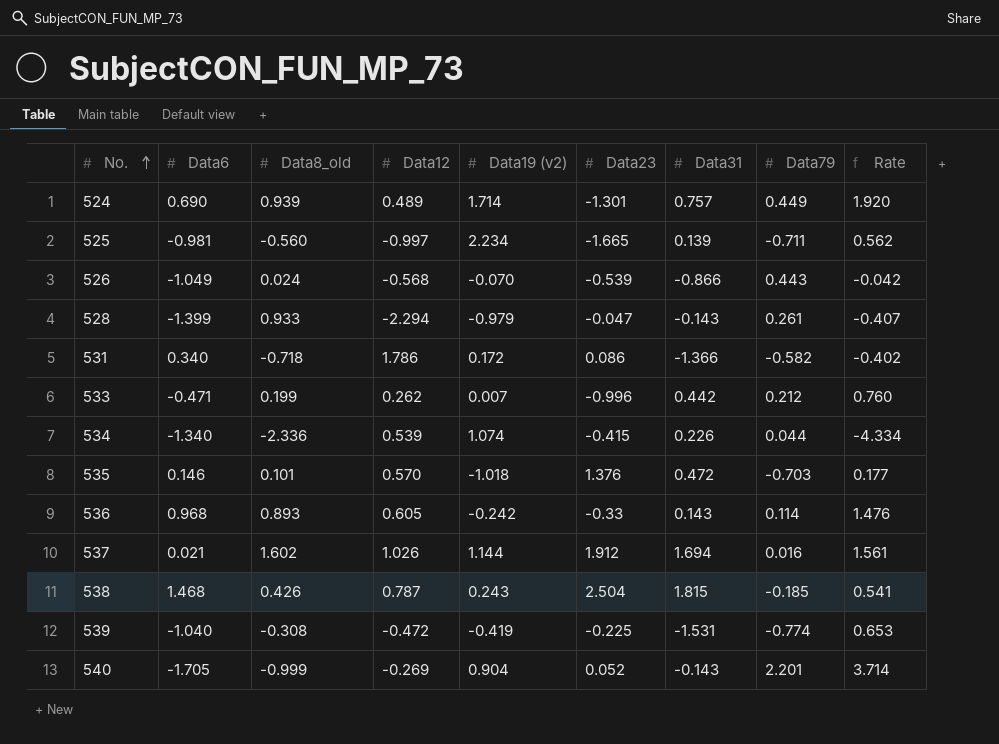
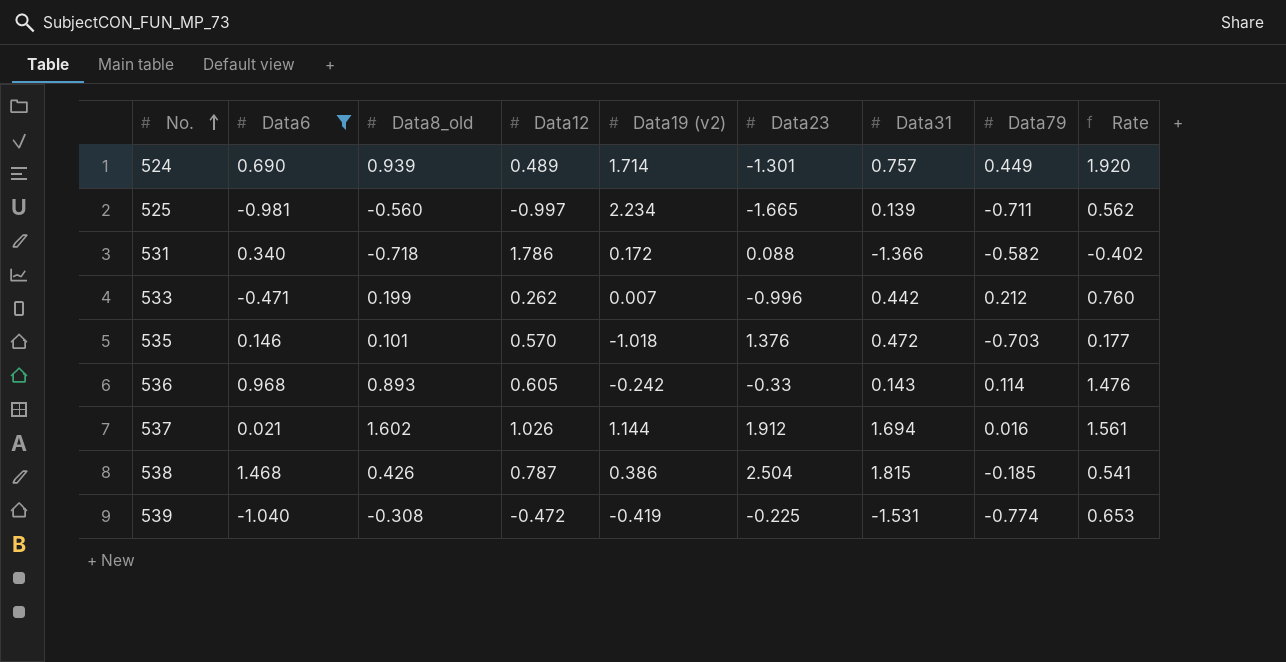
filter: none -> Data6 >= -1.040
531 | Data23: 0.086 -> 0.088
538 | Data19 (v2): 0.243 -> 0.386

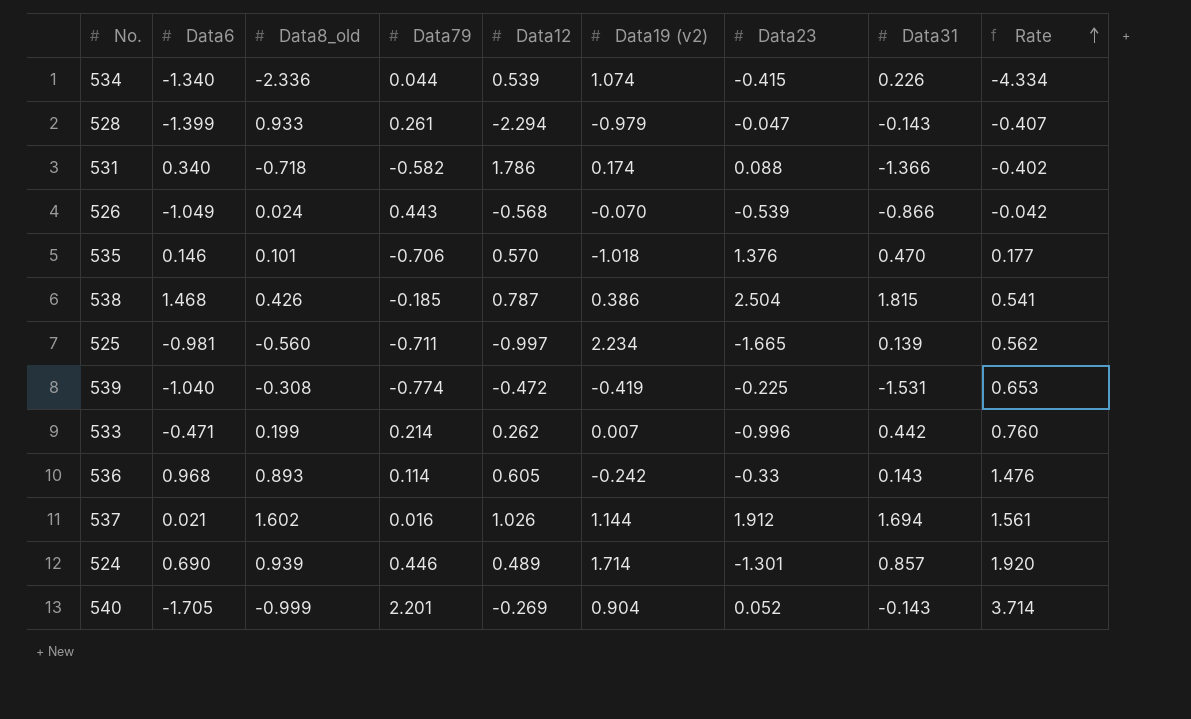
filter: Data6 >= -1.040 -> none
row order: No. ascending -> Rate ascending
column Data79 | position: 8 -> 4
531 | Data19 (v2): 0.172 -> 0.174
535 | Data79: -0.703 -> -0.706
535 | Data31: 0.472 -> 0.470
533 | Data79: 0.212 -> 0.214
524 | Data79: 0.449 -> 0.446
524 | Data31: 0.757 -> 0.857

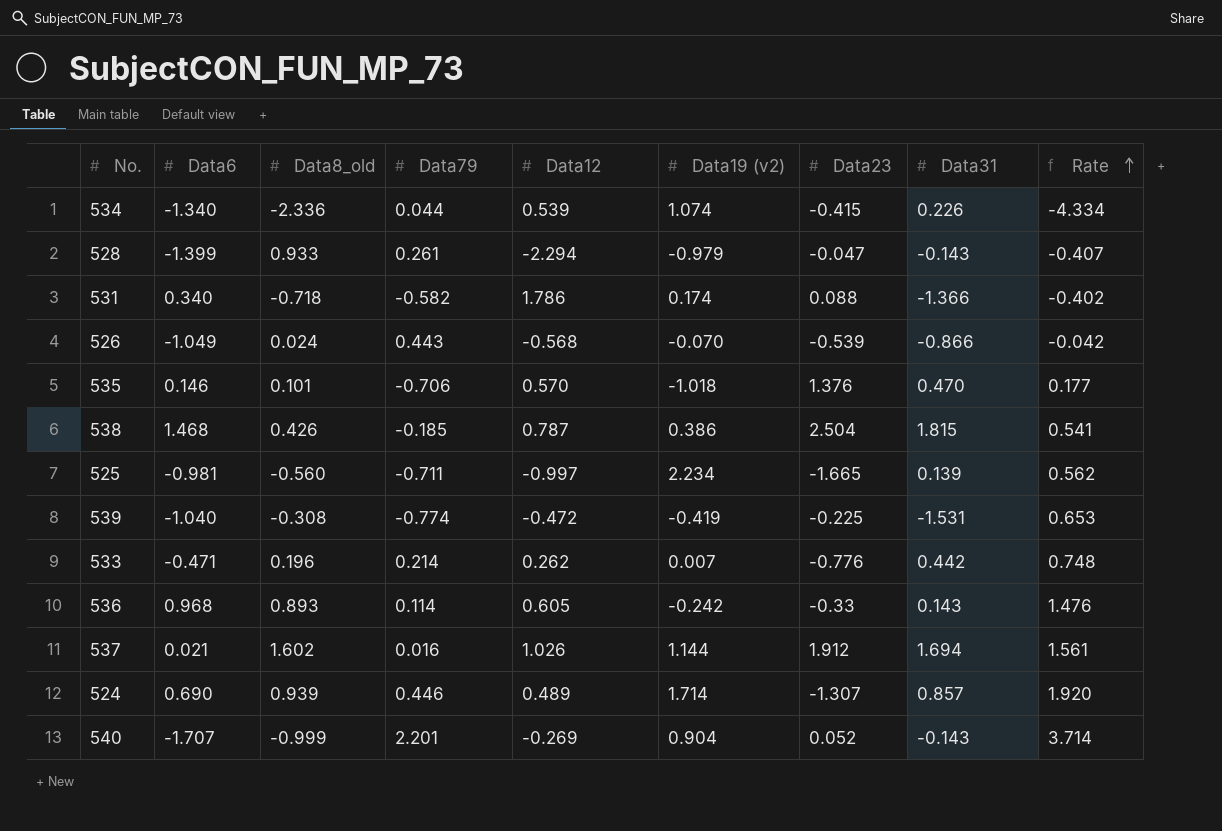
533 | Data8_old: 0.199 -> 0.196
533 | Data23: -0.996 -> -0.776
533 | Rate: 0.760 -> 0.748
524 | Data23: -1.301 -> -1.307
540 | Data6: -1.705 -> -1.707

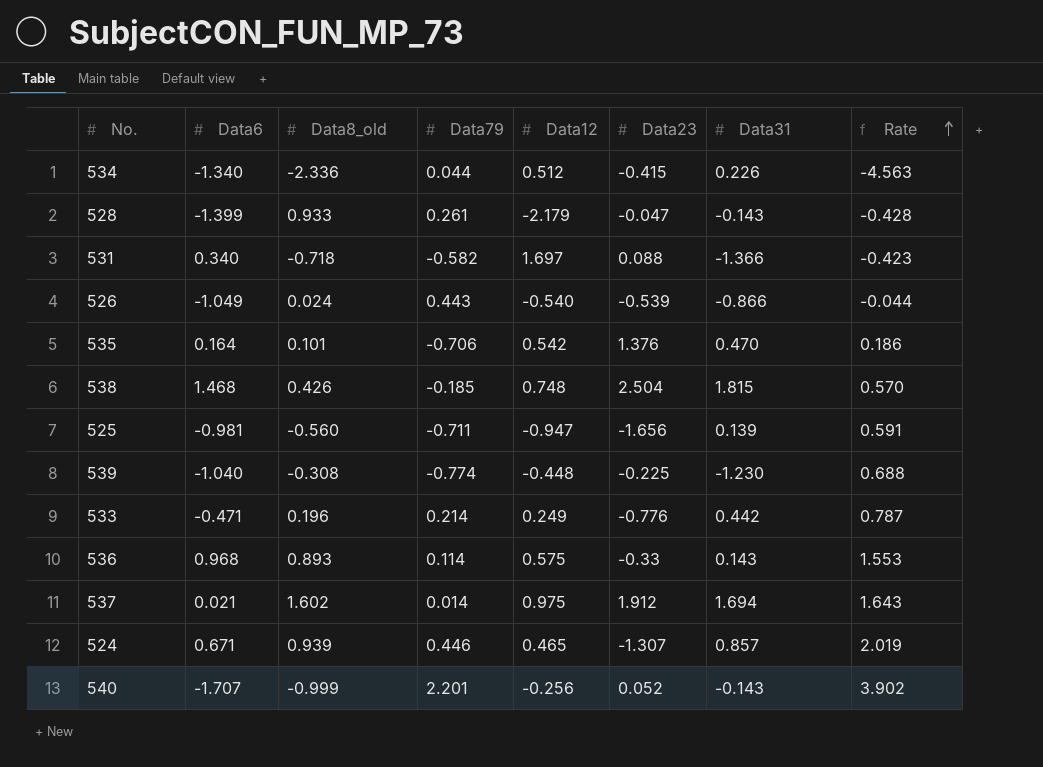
column Data19 (v2) | position: 6 -> none
534 | Data12: 0.539 -> 0.512
534 | Rate: -4.334 -> -4.563
528 | Data12: -2.294 -> -2.179
528 | Rate: -0.407 -> -0.428
531 | Data12: 1.786 -> 1.697
531 | Rate: -0.402 -> -0.423
526 | Data12: -0.568 -> -0.540
526 | Rate: -0.042 -> -0.044
535 | Data6: 0.146 -> 0.164
535 | Data12: 0.570 -> 0.542
535 | Rate: 0.177 -> 0.186
538 | Data12: 0.787 -> 0.748
538 | Rate: 0.541 -> 0.570
525 | Data12: -0.997 -> -0.947
525 | Data23: -1.665 -> -1.656
525 | Rate: 0.562 -> 0.591
539 | Data12: -0.472 -> -0.448
539 | Data31: -1.531 -> -1.230
539 | Rate: 0.653 -> 0.688
533 | Data12: 0.262 -> 0.249
533 | Rate: 0.748 -> 0.787
536 | Data12: 0.605 -> 0.575
536 | Rate: 1.476 -> 1.553
537 | Data79: 0.016 -> 0.014
537 | Data12: 1.026 -> 0.975
537 | Rate: 1.561 -> 1.643
524 | Data6: 0.690 -> 0.671
524 | Data12: 0.489 -> 0.465
524 | Rate: 1.920 -> 2.019
540 | Data12: -0.269 -> -0.256
540 | Rate: 3.714 -> 3.902

